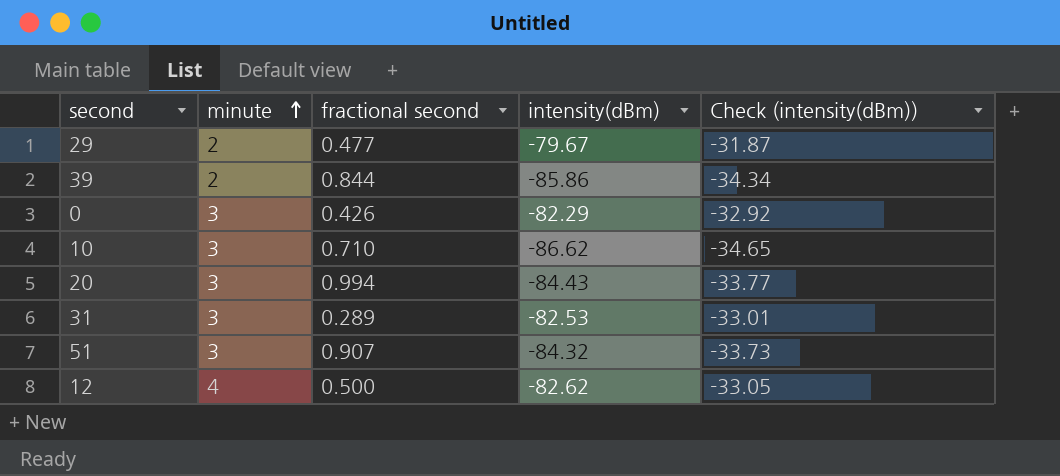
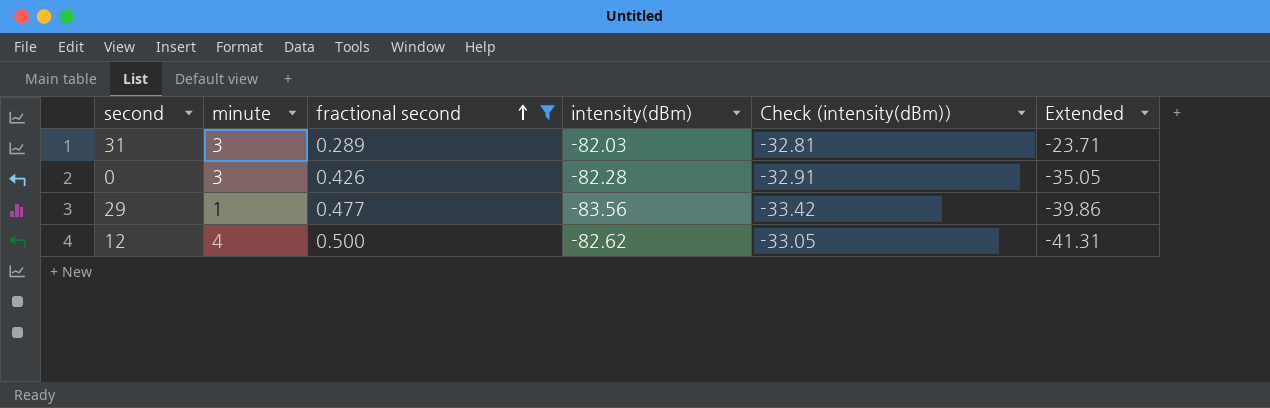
filter: none -> fractional second <= 0.500
row order: minute ascending -> fractional second ascending
column Extended | formula: none -> [fractional second] * [intensity(dBm)]
31 | intensity(dBm): -82.53 -> -82.03
31 | Check (intensity(dBm)): -33.01 -> -32.81
0 | intensity(dBm): -82.29 -> -82.28
0 | Check (intensity(dBm)): -32.92 -> -32.91
29 | minute: 2 -> 1
29 | intensity(dBm): -79.67 -> -83.56
29 | Check (intensity(dBm)): -31.87 -> -33.42

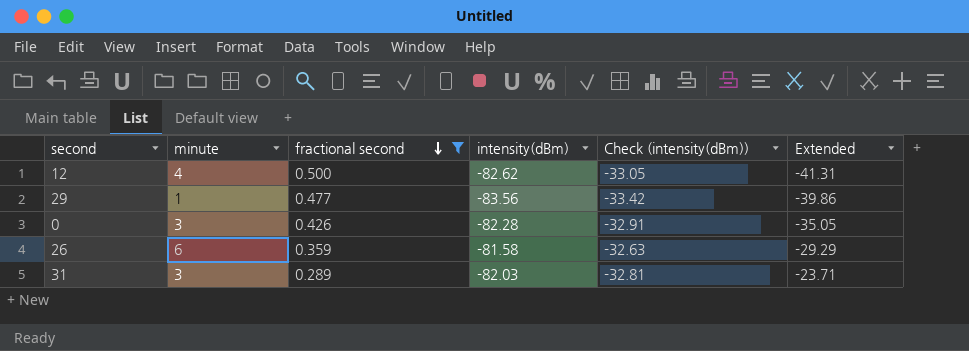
row order: fractional second ascending -> fractional second descending
row 26: none -> 6 | 0.359 | -81.58 | -32.63 | -29.29

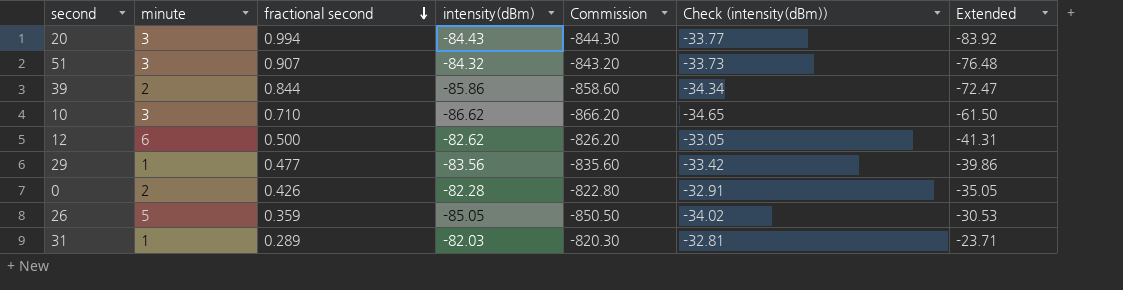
filter: fractional second <= 0.500 -> none
column Commission | formula: none -> [intensity(dBm)] * 10
12 | minute: 4 -> 6
0 | minute: 3 -> 2
26 | minute: 6 -> 5
26 | intensity(dBm): -81.58 -> -85.05
26 | Check (intensity(dBm)): -32.63 -> -34.02
26 | Extended: -29.29 -> -30.53
31 | minute: 3 -> 1

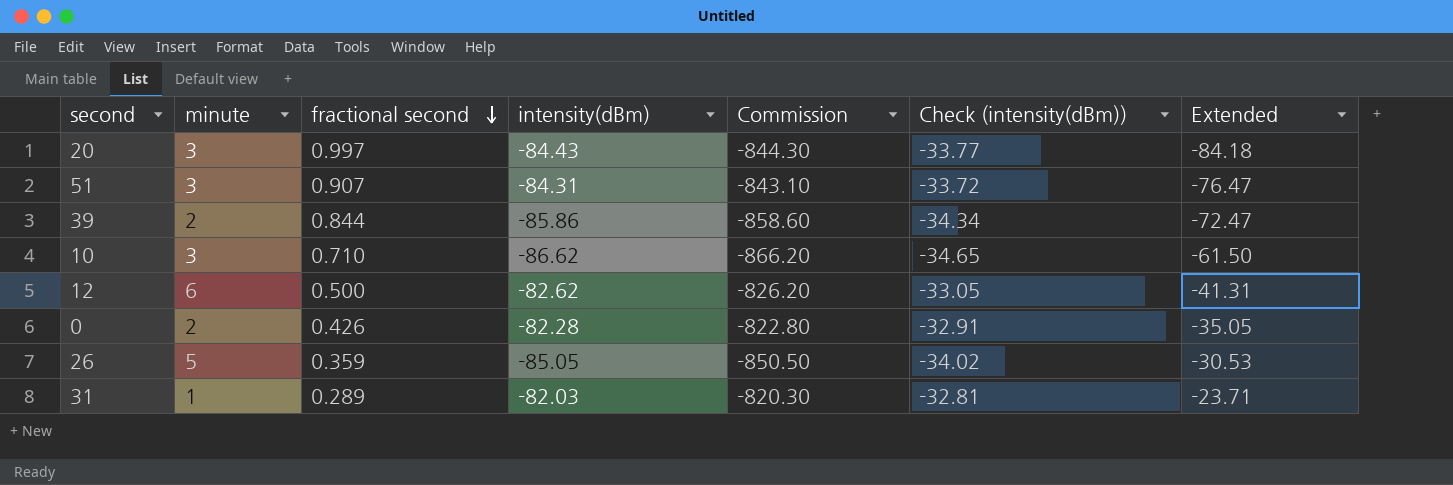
row 29: 1 | 0.477 | -83.56 | -835.60 | -33.42 | -39.86 -> none
20 | fractional second: 0.994 -> 0.997
20 | Extended: -83.92 -> -84.18
51 | intensity(dBm): -84.32 -> -84.31
51 | Commission: -843.20 -> -843.10
51 | Check (intensity(dBm)): -33.73 -> -33.72
51 | Extended: -76.48 -> -76.47

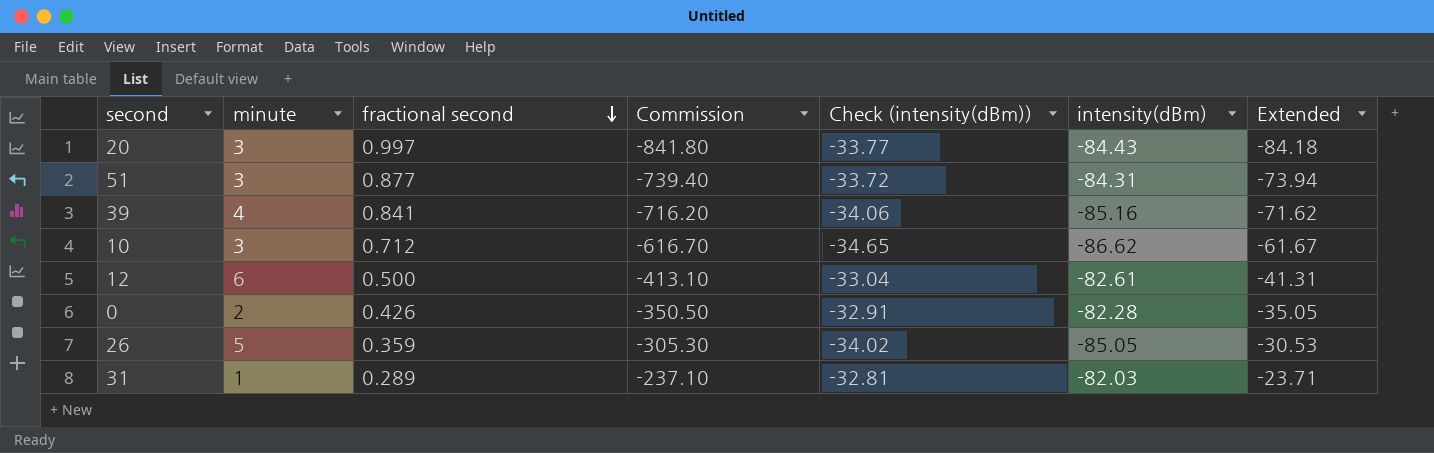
column Commission | formula: [intensity(dBm)] * 10 -> [Extended] * 10
column intensity(dBm) | position: 4 -> 6
51 | fractional second: 0.907 -> 0.877
51 | Extended: -76.47 -> -73.94
39 | minute: 2 -> 4
39 | fractional second: 0.844 -> 0.841
39 | Check (intensity(dBm)): -34.34 -> -34.06
39 | intensity(dBm): -85.86 -> -85.16
39 | Extended: -72.47 -> -71.62
10 | fractional second: 0.710 -> 0.712
10 | Extended: -61.50 -> -61.67
12 | Check (intensity(dBm)): -33.05 -> -33.04
12 | intensity(dBm): -82.62 -> -82.61

